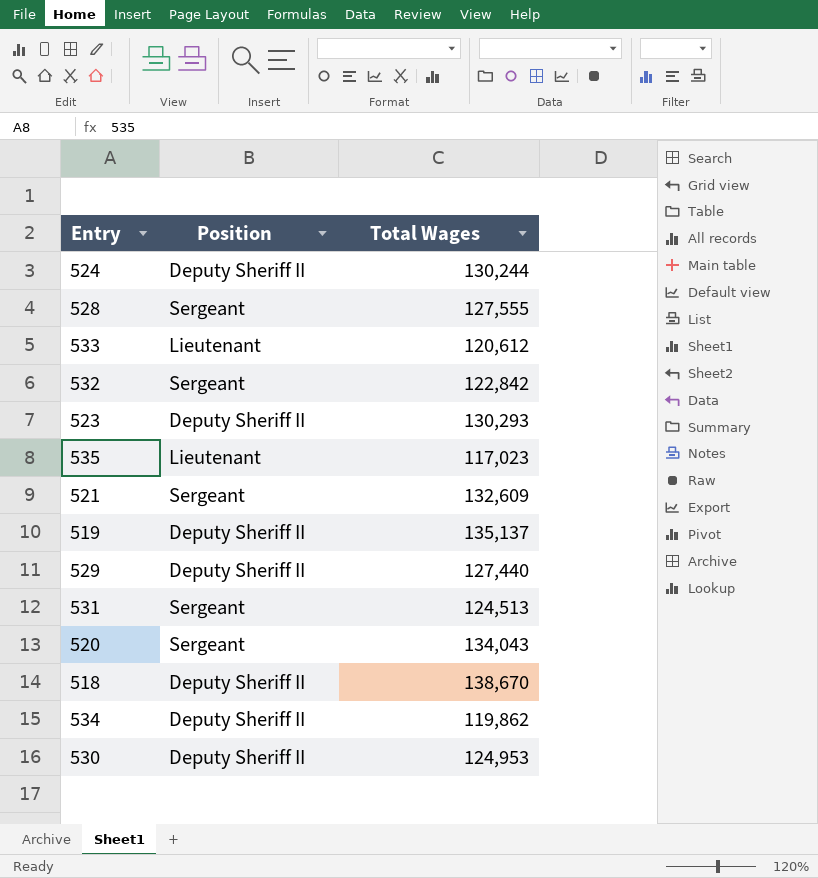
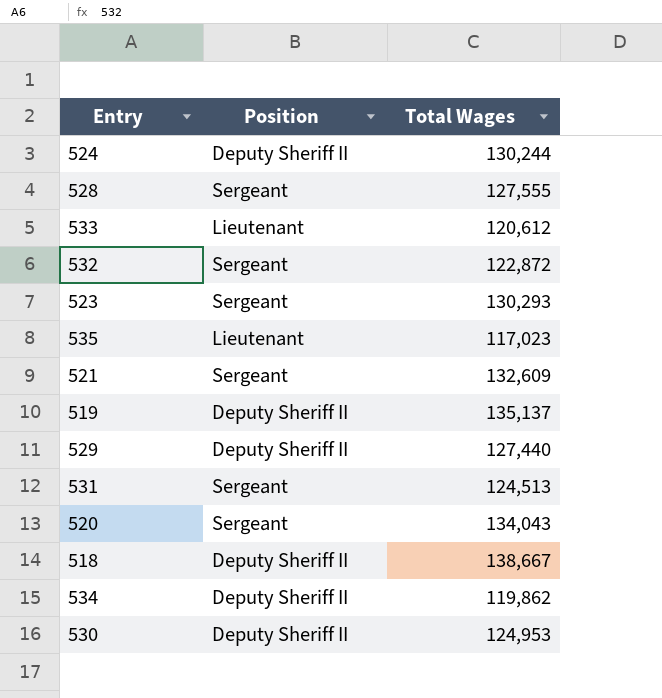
532 | Total Wages: 122,842 -> 122,872
523 | Position: Deputy Sheriff II -> Sergeant
518 | Total Wages: 138,670 -> 138,667

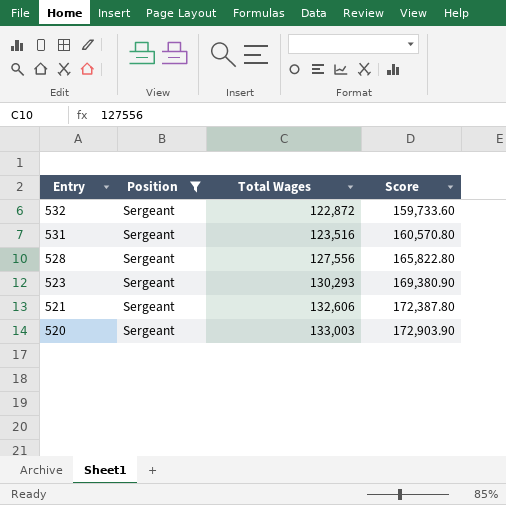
filter: none -> Position = Sergeant
row order: none -> Entry descending
column Score | formula: none -> [Total Wages] * 1.3
531 | Total Wages: 124,513 -> 123,516
528 | Total Wages: 127,555 -> 127,556
521 | Total Wages: 132,609 -> 132,606
520 | Total Wages: 134,043 -> 133,003

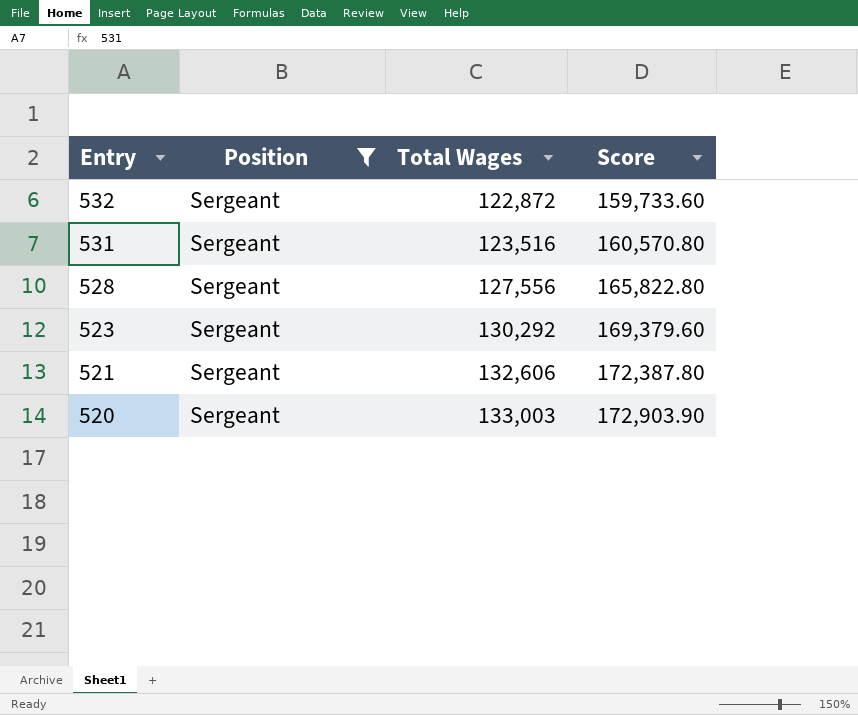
523 | Total Wages: 130,293 -> 130,292
523 | Score: 169,380.90 -> 169,379.60

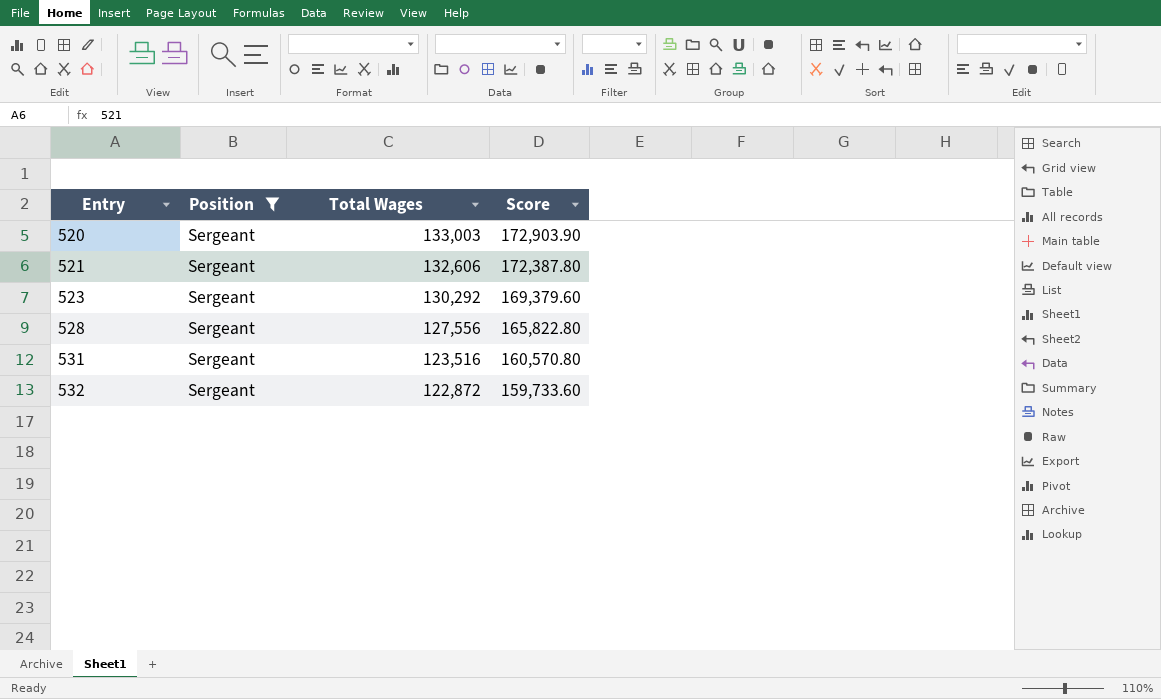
row order: Entry descending -> Entry ascending

